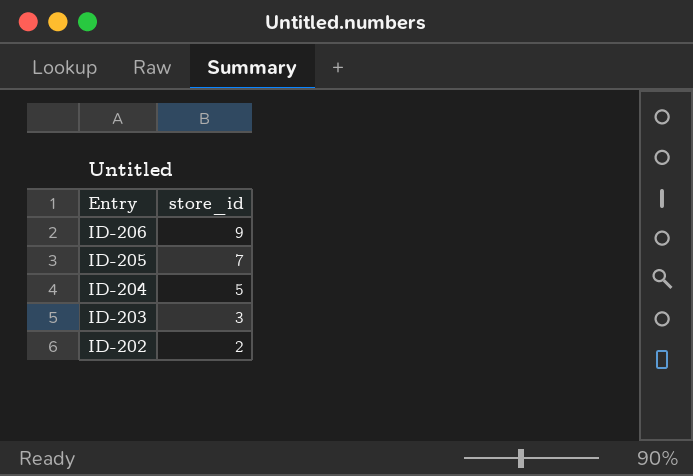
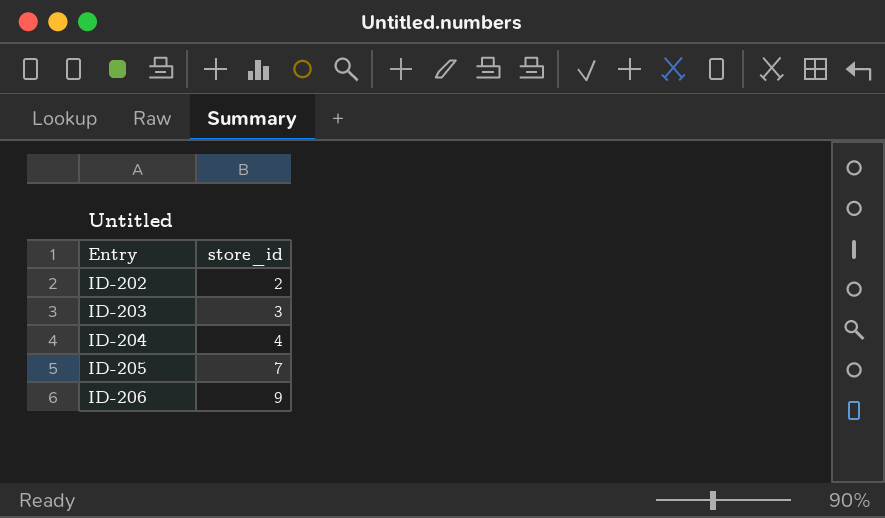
row order: Entry descending -> Entry ascending
ID-204 | store_id: 5 -> 4

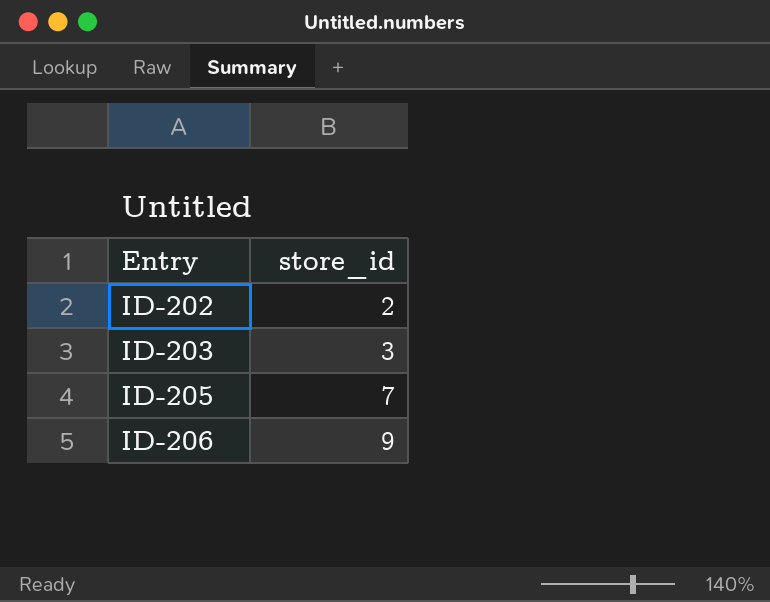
row ID-204: 4 -> none

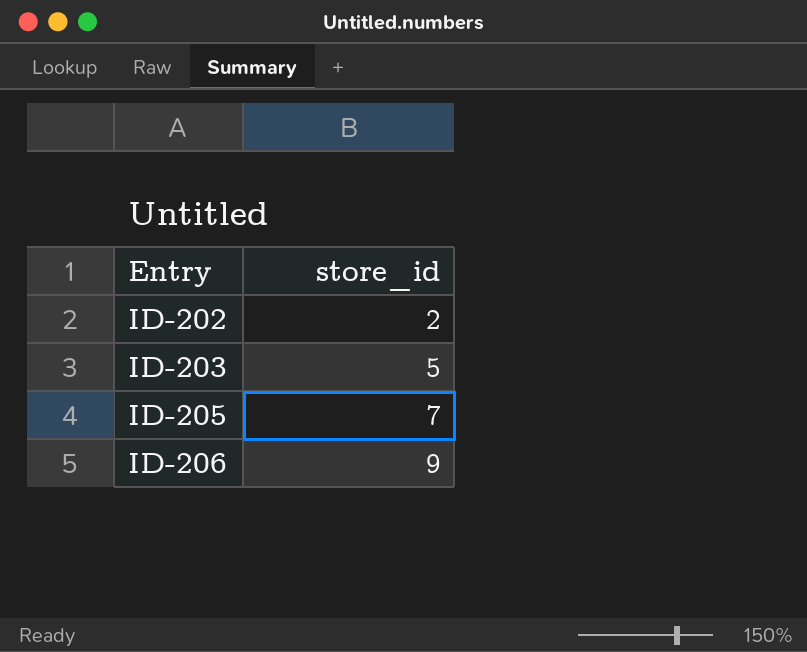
ID-203 | store_id: 3 -> 5

